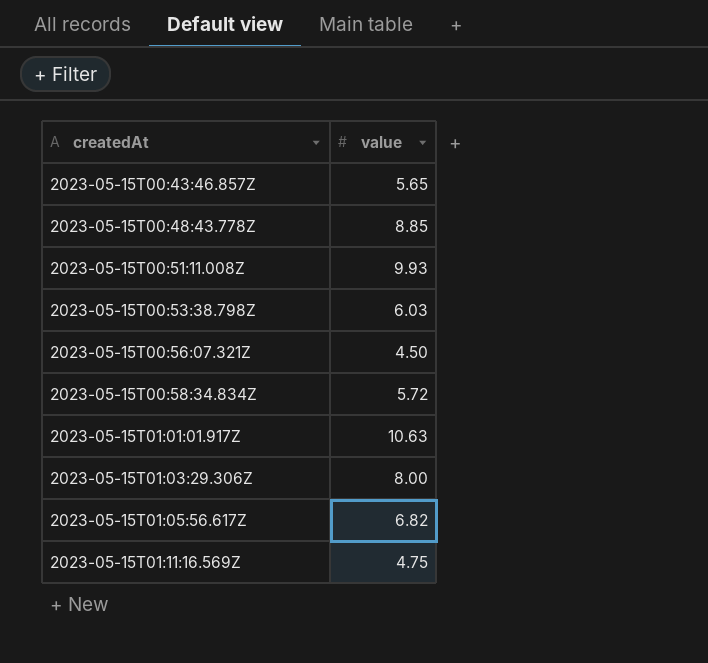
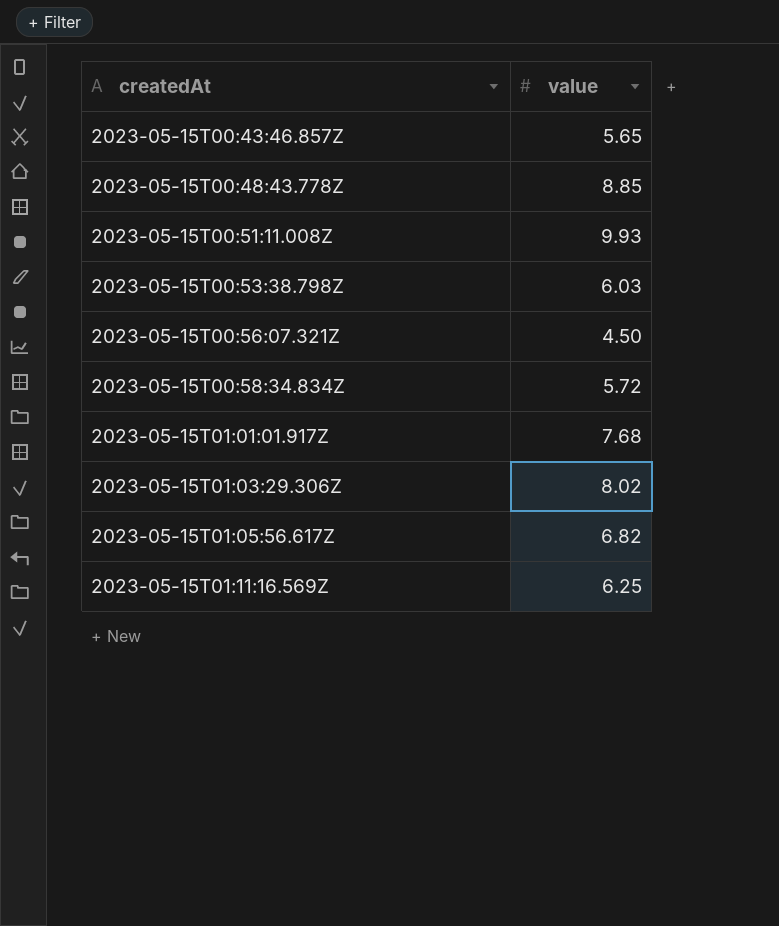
2023-05-15T01:01:01.917Z | value: 10.63 -> 7.68
2023-05-15T01:03:29.306Z | value: 8.00 -> 8.02
2023-05-15T01:11:16.569Z | value: 4.75 -> 6.25

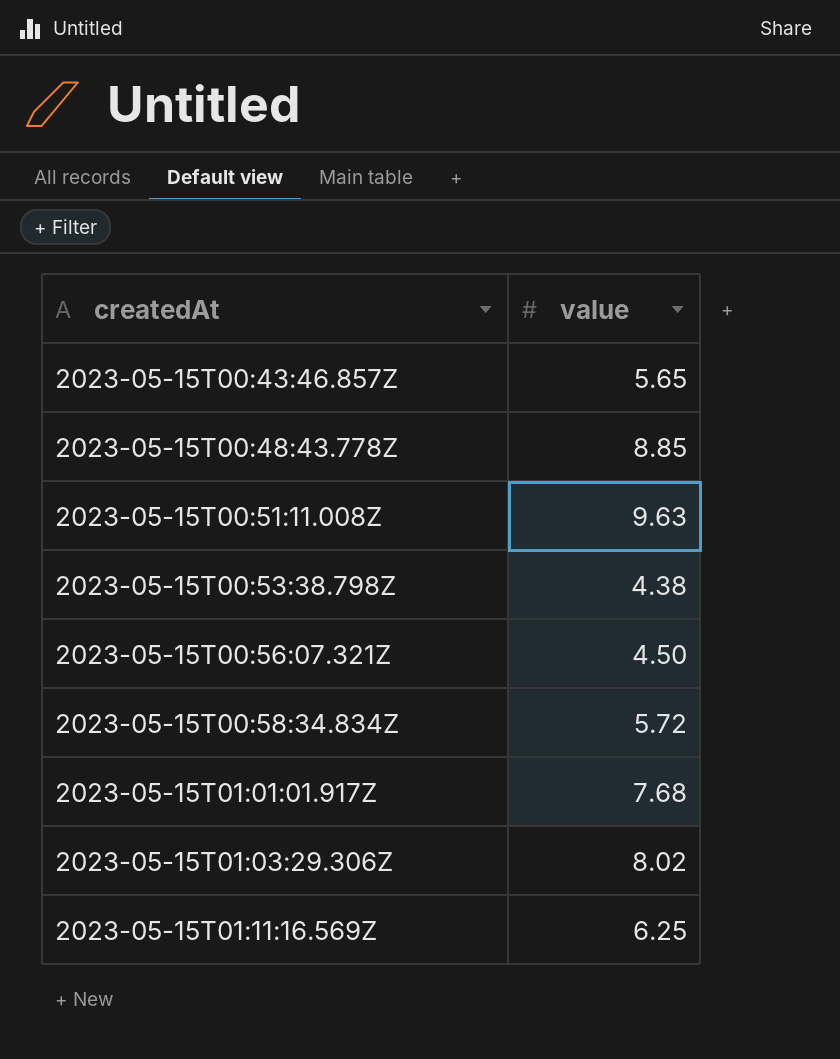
row 2023-05-15T01:05:56.617Z: 6.82 -> none
2023-05-15T00:51:11.008Z | value: 9.93 -> 9.63
2023-05-15T00:53:38.798Z | value: 6.03 -> 4.38

